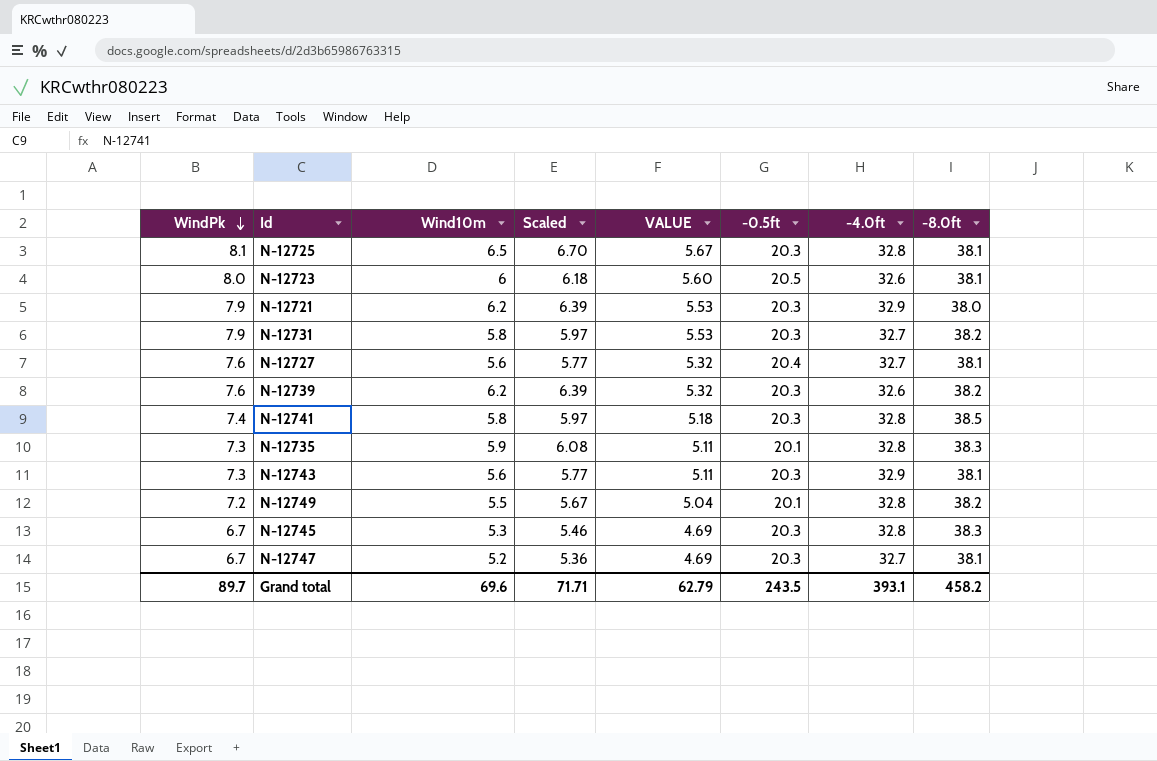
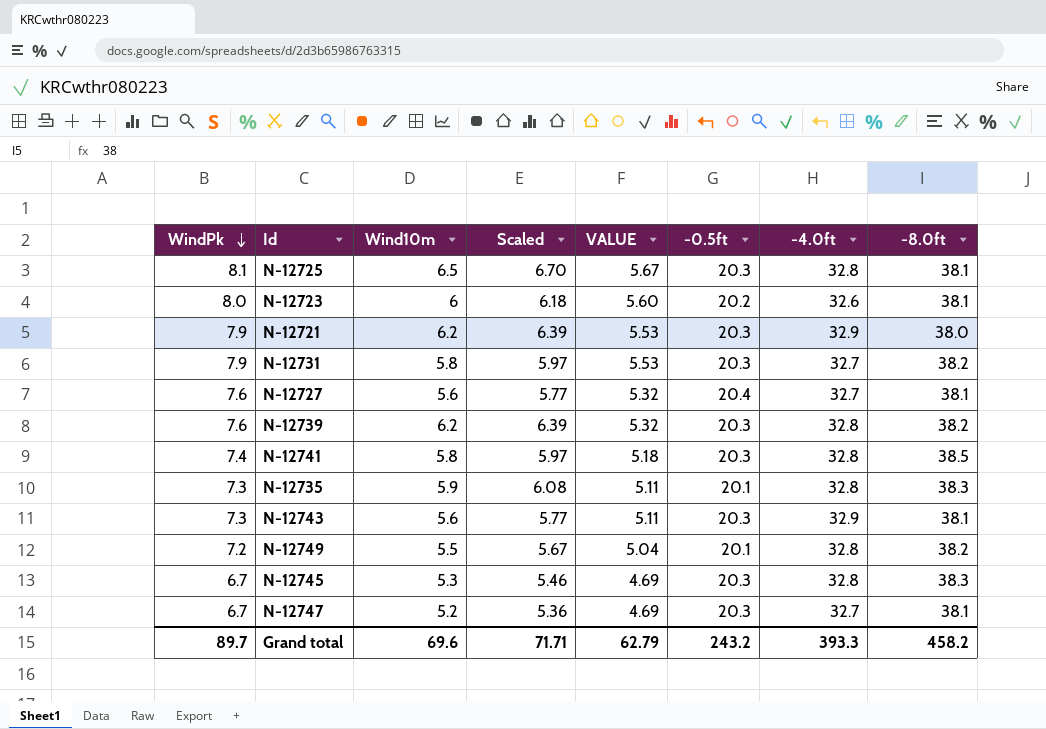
N-12723 | -0.5ft: 20.5 -> 20.2
N-12739 | -4.0ft: 32.6 -> 32.8
Grand total | -0.5ft: 243.5 -> 243.2
Grand total | -4.0ft: 393.1 -> 393.3

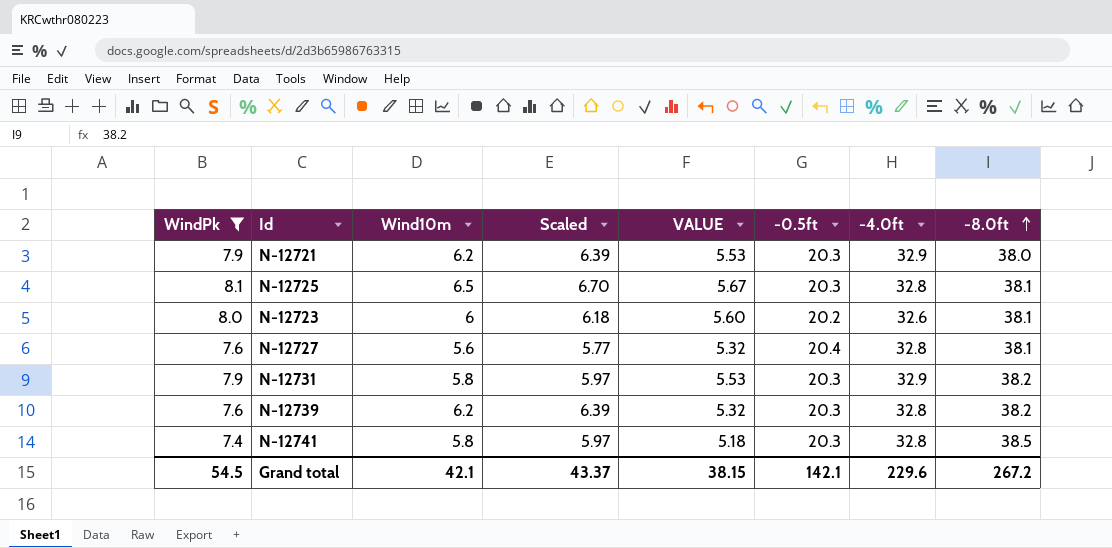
filter: none -> WindPk >= 7.4
row order: WindPk descending -> -8.0ft ascending
N-12727 | -4.0ft: 32.7 -> 32.8
N-12731 | -4.0ft: 32.7 -> 32.9
Grand total | WindPk: 89.7 -> 54.5
Grand total | Wind10m: 69.6 -> 42.1
Grand total | Scaled: 71.71 -> 43.37
Grand total | VALUE: 62.79 -> 38.15
Grand total | -0.5ft: 243.2 -> 142.1
Grand total | -4.0ft: 393.3 -> 229.6
Grand total | -8.0ft: 458.2 -> 267.2

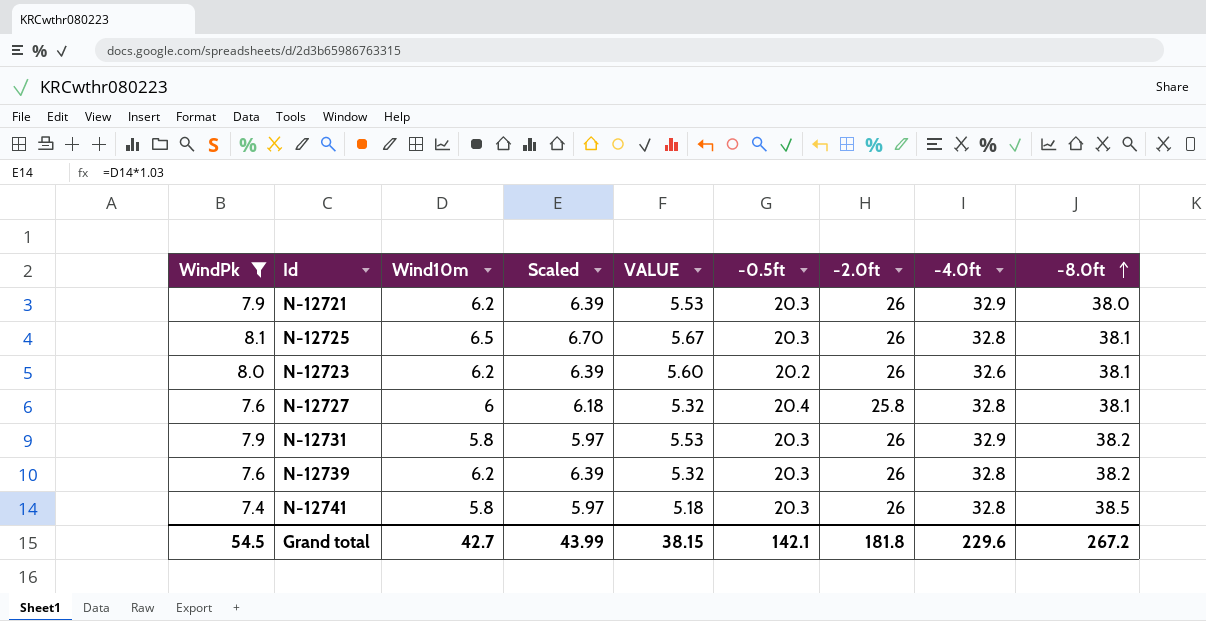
column -2.0ft | position: none -> 7
N-12723 | Wind10m: 6 -> 6.2
N-12723 | Scaled: 6.18 -> 6.39
N-12727 | Wind10m: 5.6 -> 6
N-12727 | Scaled: 5.77 -> 6.18
Grand total | Wind10m: 42.1 -> 42.7
Grand total | Scaled: 43.37 -> 43.99

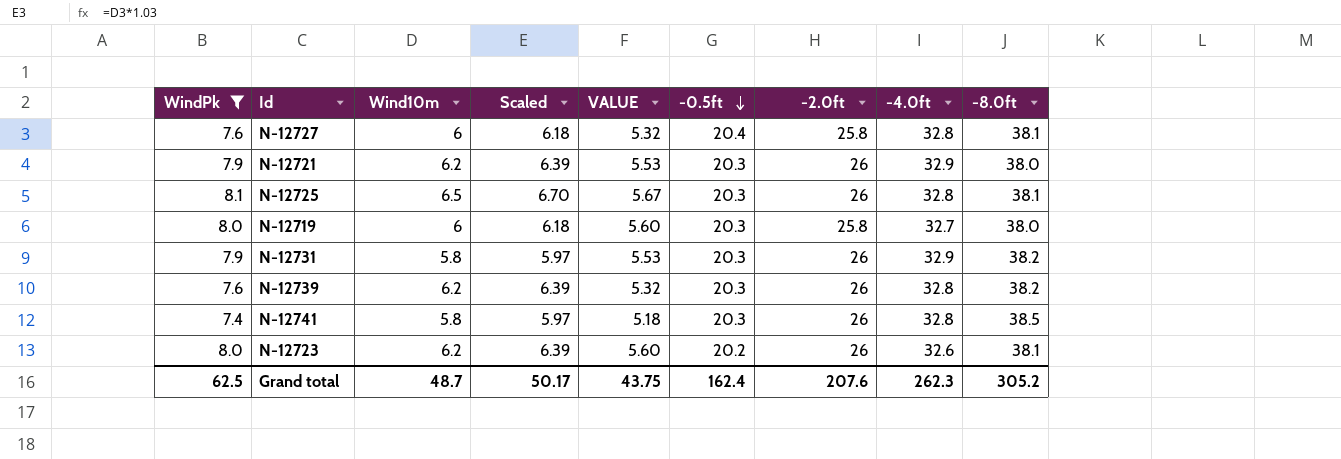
row order: -8.0ft ascending -> -0.5ft descending
row N-12719: none -> 8.0 | 6 | 6.18 | 5.60 | 20.3 | 25.8 | 32.7 | 38.0
Grand total | WindPk: 54.5 -> 62.5
Grand total | Wind10m: 42.7 -> 48.7
Grand total | Scaled: 43.99 -> 50.17
Grand total | VALUE: 38.15 -> 43.75
Grand total | -0.5ft: 142.1 -> 162.4
Grand total | -2.0ft: 181.8 -> 207.6
Grand total | -4.0ft: 229.6 -> 262.3
Grand total | -8.0ft: 267.2 -> 305.2

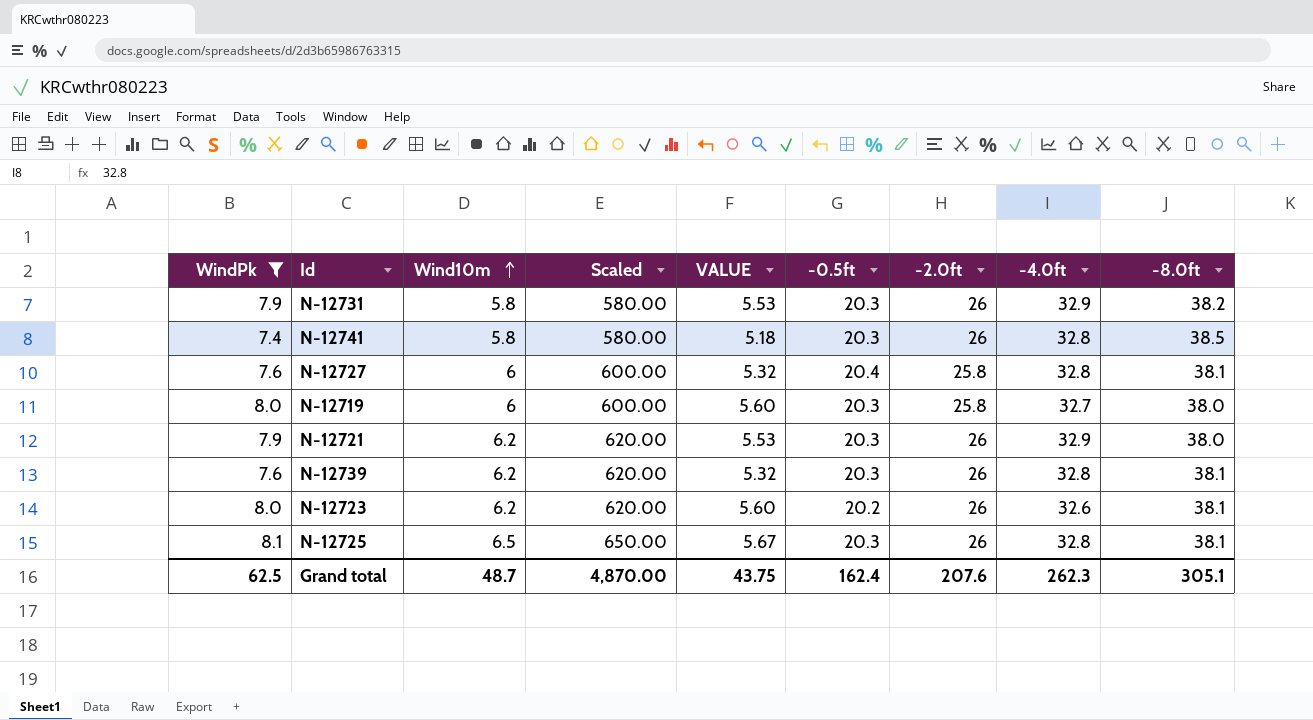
row order: -0.5ft descending -> Wind10m ascending
column Scaled | formula: [Wind10m] * 1.03 -> [Wind10m] * 100
N-12739 | -8.0ft: 38.2 -> 38.1
Grand total | Scaled: 50.17 -> 4,870.00
Grand total | -8.0ft: 305.2 -> 305.1

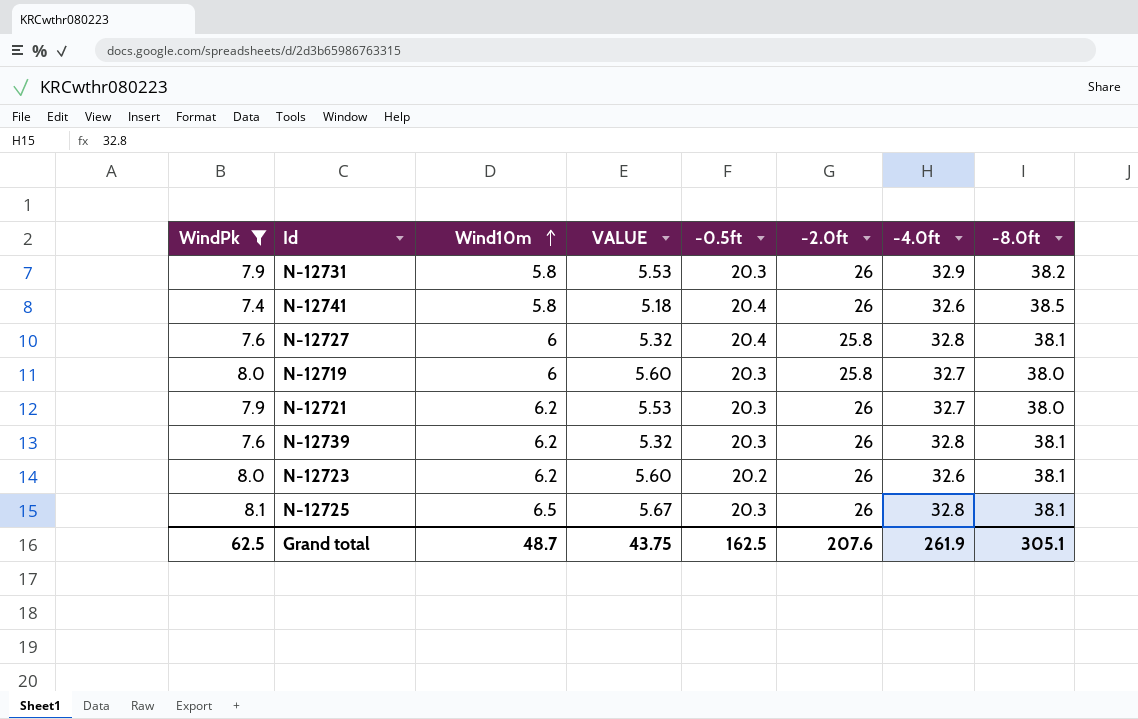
column Scaled | formula: [Wind10m] * 100 -> none
N-12741 | -0.5ft: 20.3 -> 20.4
N-12741 | -4.0ft: 32.8 -> 32.6
N-12721 | -4.0ft: 32.9 -> 32.7
Grand total | -0.5ft: 162.4 -> 162.5
Grand total | -4.0ft: 262.3 -> 261.9

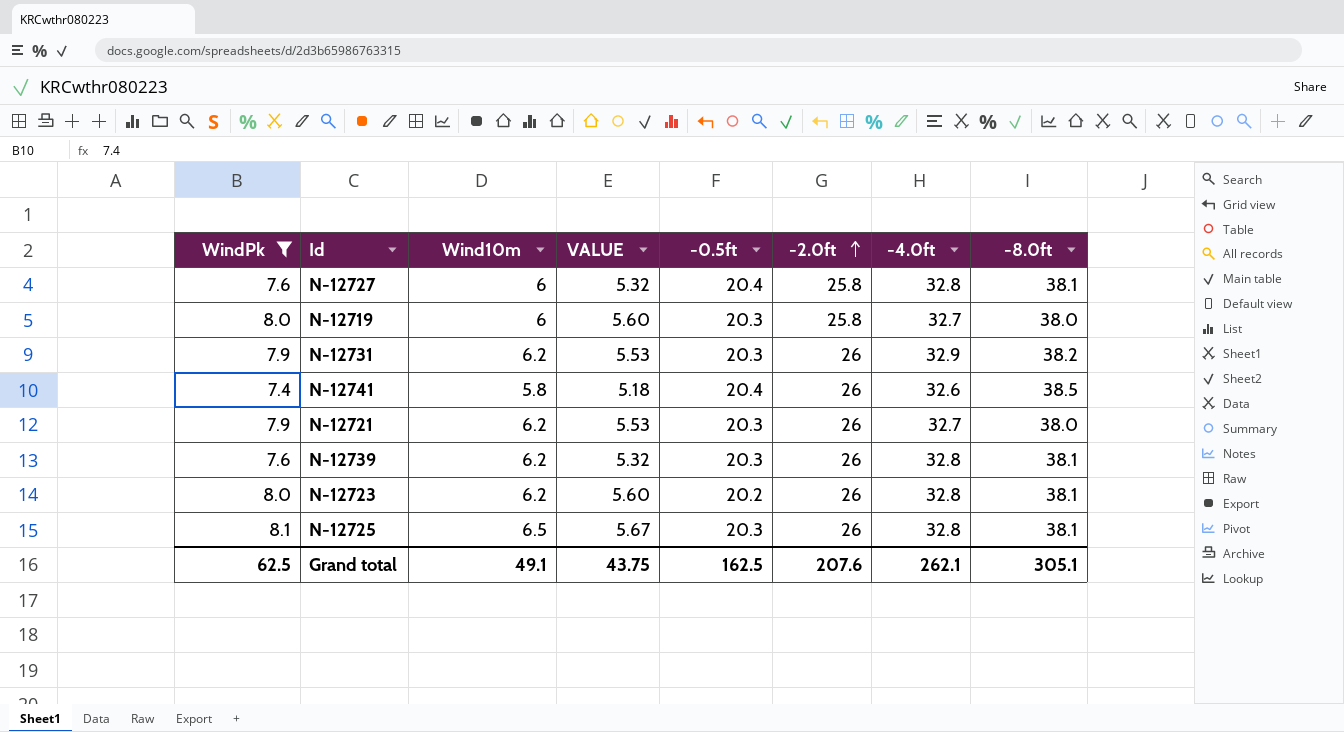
row order: Wind10m ascending -> -2.0ft ascending
N-12731 | Wind10m: 5.8 -> 6.2
N-12723 | -4.0ft: 32.6 -> 32.8
Grand total | Wind10m: 48.7 -> 49.1
Grand total | -4.0ft: 261.9 -> 262.1

